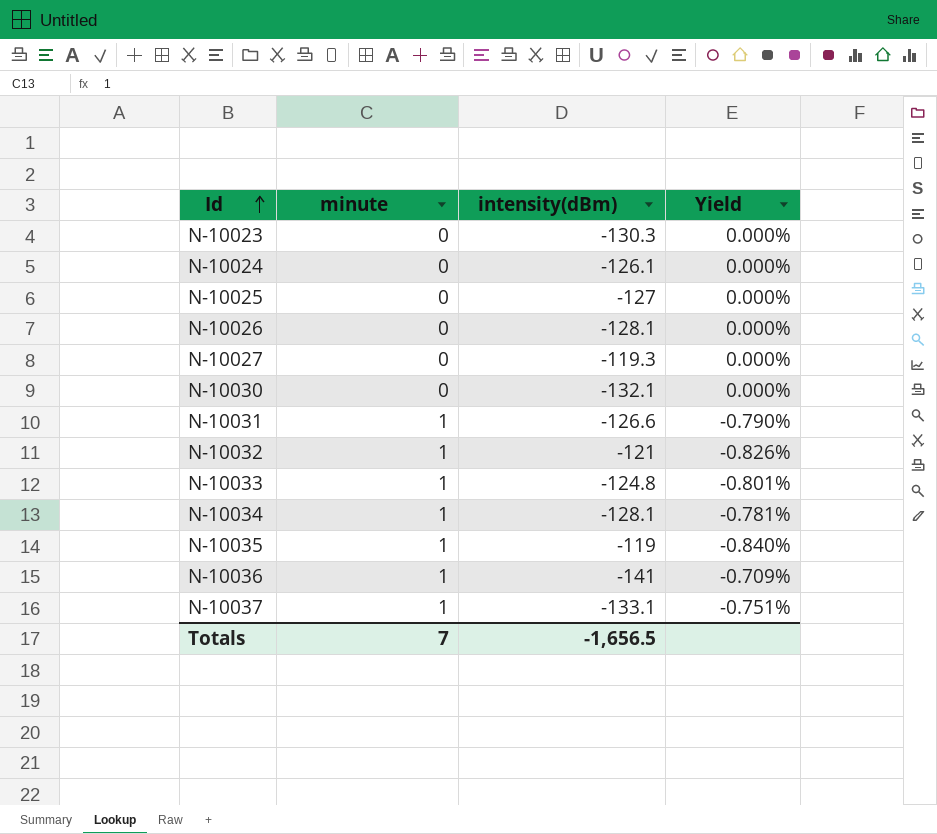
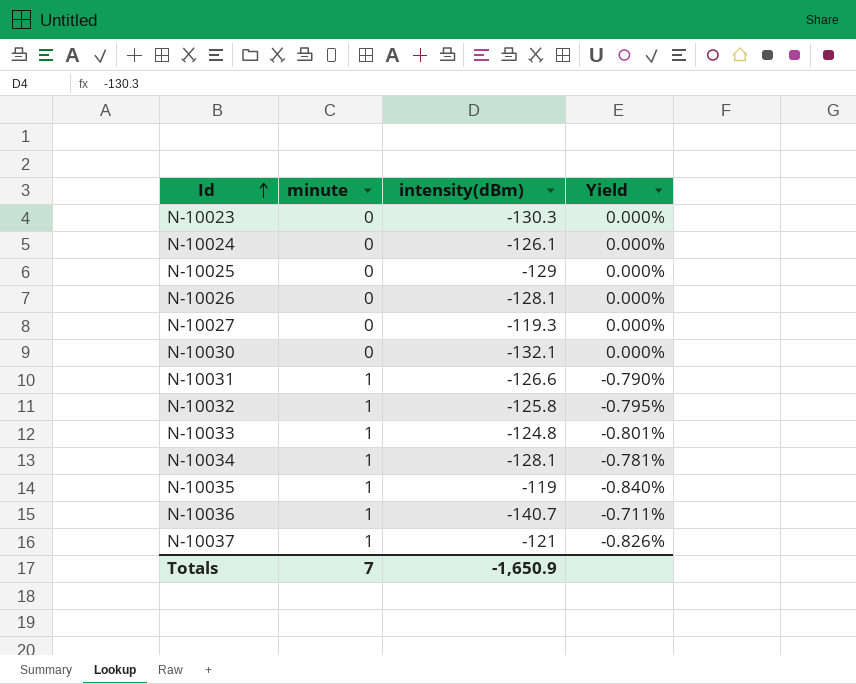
N-10025 | intensity(dBm): -127 -> -129
N-10032 | intensity(dBm): -121 -> -125.8
N-10032 | Yield: -0.826% -> -0.795%
N-10036 | intensity(dBm): -141 -> -140.7
N-10036 | Yield: -0.709% -> -0.711%
N-10037 | intensity(dBm): -133.1 -> -121
N-10037 | Yield: -0.751% -> -0.826%
Totals | intensity(dBm): -1,656.5 -> -1,650.9

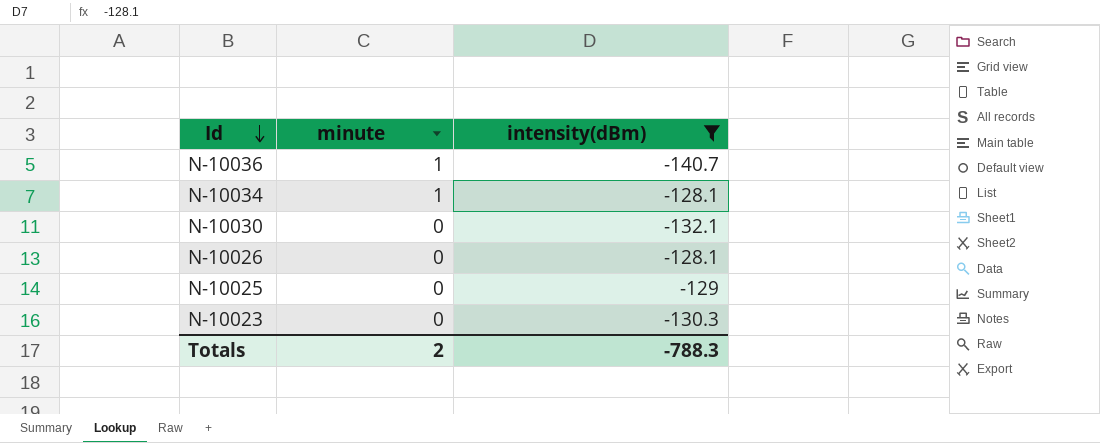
filter: none -> intensity(dBm) <= -128.1
row order: Id ascending -> Id descending
column Yield | formula: [minute] / [intensity(dBm)] -> none
Totals | minute: 7 -> 2
Totals | intensity(dBm): -1,650.9 -> -788.3

